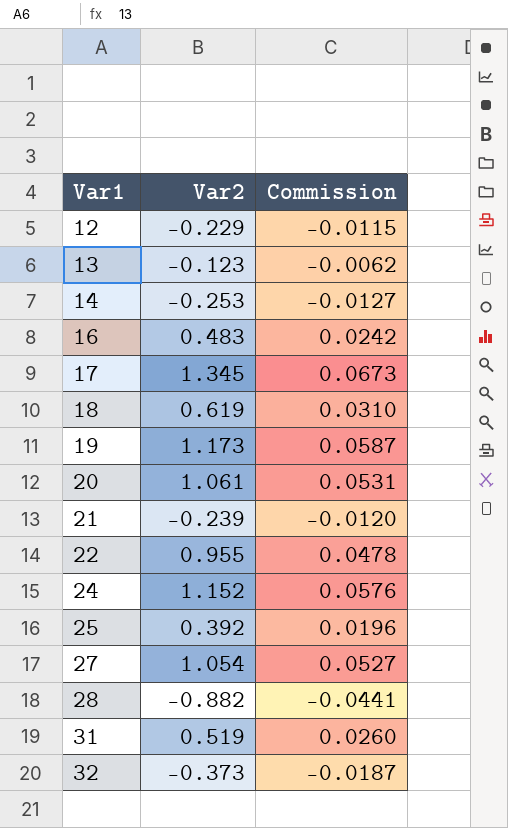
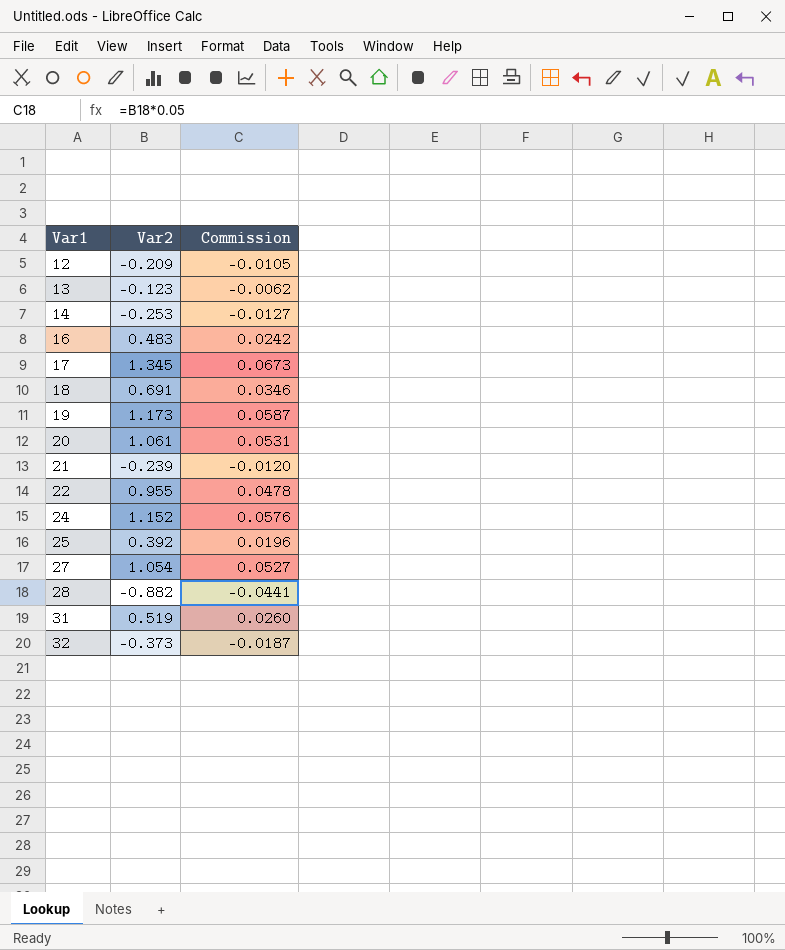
12 | Var2: -0.229 -> -0.209
12 | Commission: -0.0115 -> -0.0105
18 | Var2: 0.619 -> 0.691
18 | Commission: 0.0310 -> 0.0346

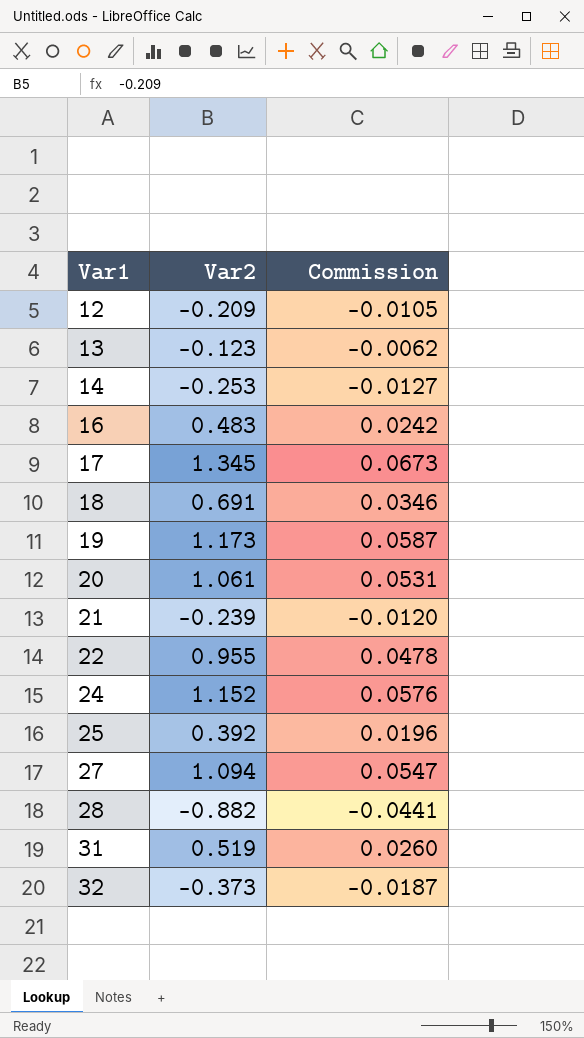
27 | Var2: 1.054 -> 1.094
27 | Commission: 0.0527 -> 0.0547

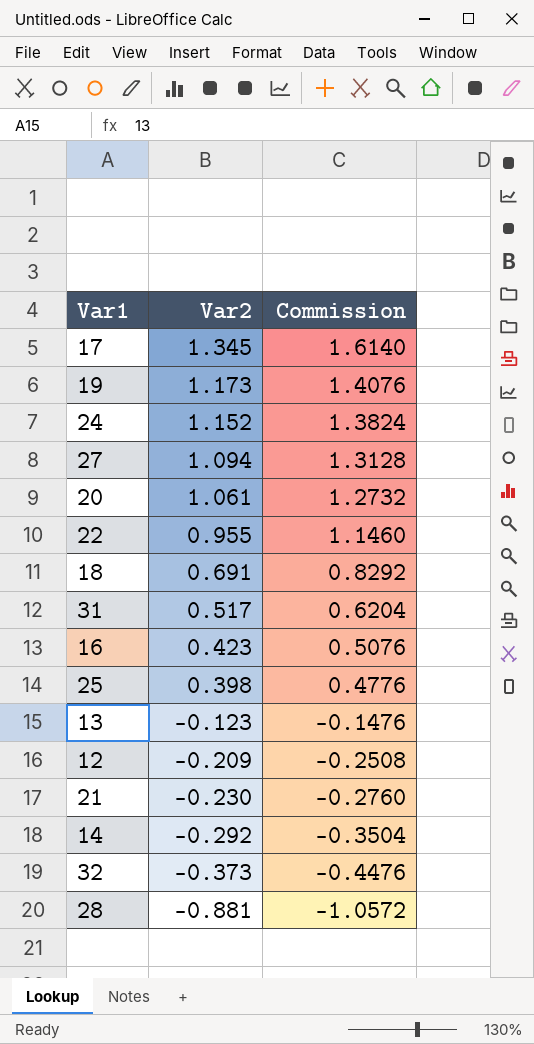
row order: Var1 ascending -> Var2 descending
column Commission | formula: [Var2] * 0.05 -> [Var2] * 1.2
31 | Var2: 0.519 -> 0.517
16 | Var2: 0.483 -> 0.423
25 | Var2: 0.392 -> 0.398
21 | Var2: -0.239 -> -0.230
14 | Var2: -0.253 -> -0.292
28 | Var2: -0.882 -> -0.881

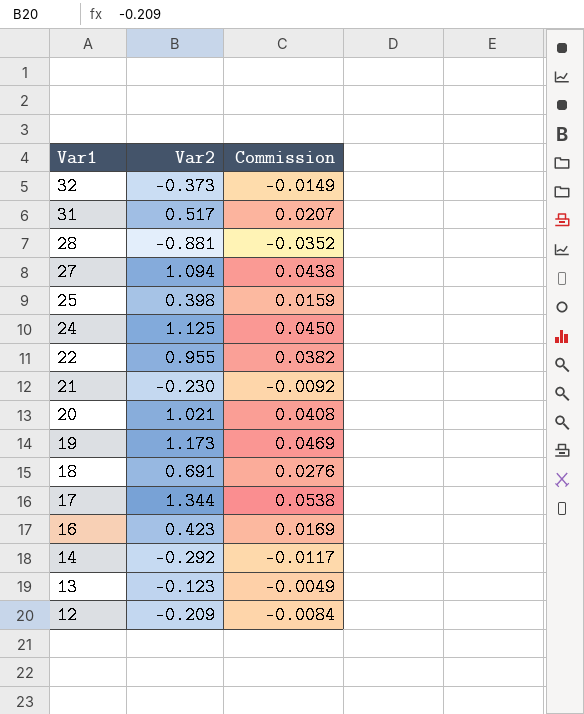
row order: Var2 descending -> Var1 descending
column Commission | formula: [Var2] * 1.2 -> [Var2] * 0.04
24 | Var2: 1.152 -> 1.125
20 | Var2: 1.061 -> 1.021
17 | Var2: 1.345 -> 1.344

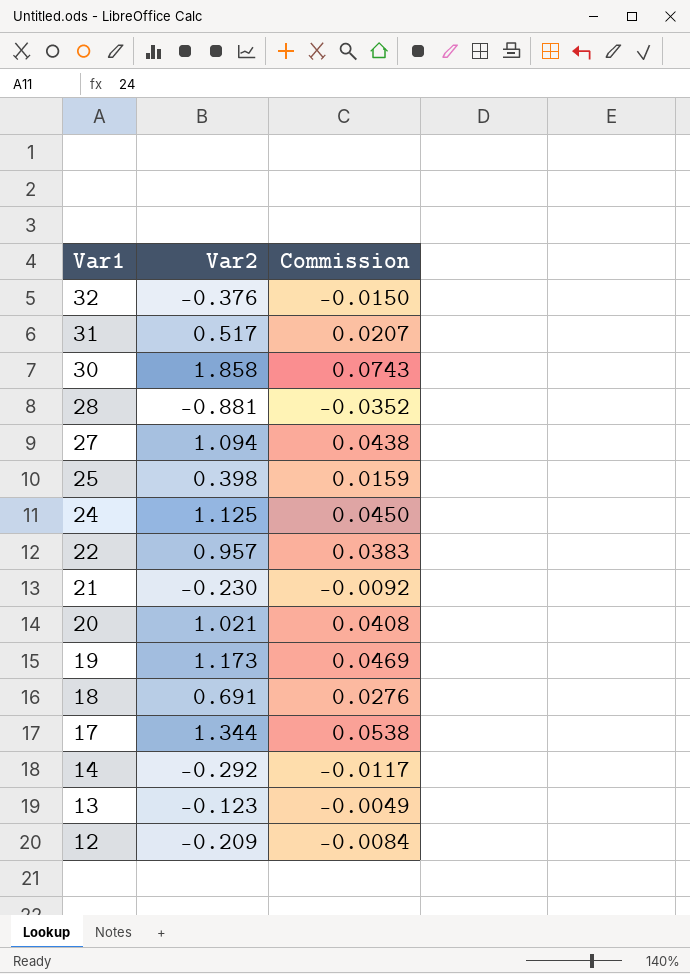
row 16: 0.423 | 0.0169 -> none
32 | Var2: -0.373 -> -0.376
32 | Commission: -0.0149 -> -0.0150
row 30: none -> 1.858 | 0.0743
22 | Var2: 0.955 -> 0.957
22 | Commission: 0.0382 -> 0.0383

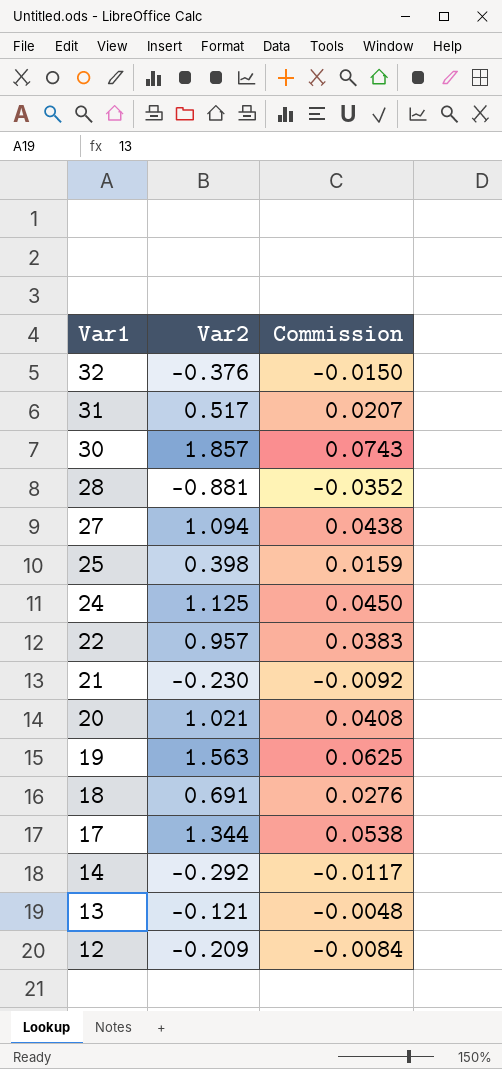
30 | Var2: 1.858 -> 1.857
19 | Var2: 1.173 -> 1.563
19 | Commission: 0.0469 -> 0.0625
13 | Var2: -0.123 -> -0.121
13 | Commission: -0.0049 -> -0.0048

